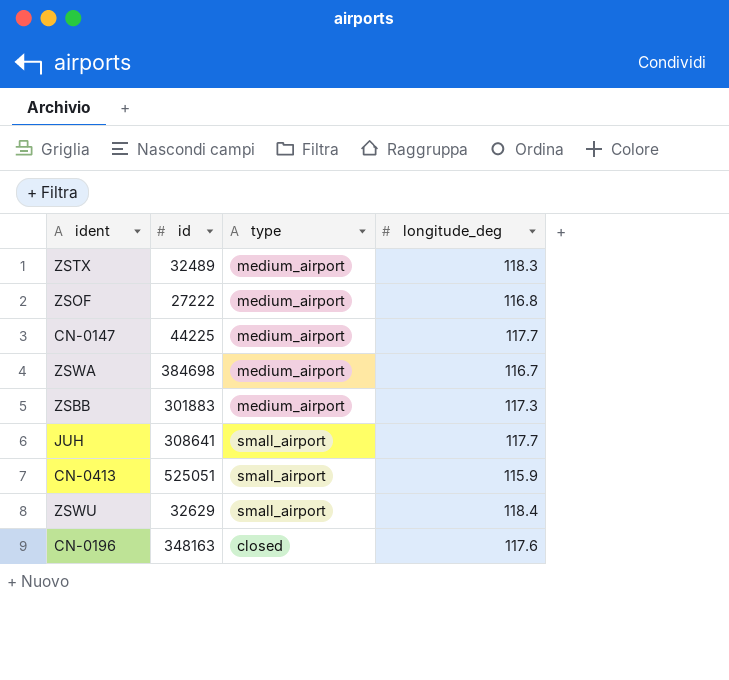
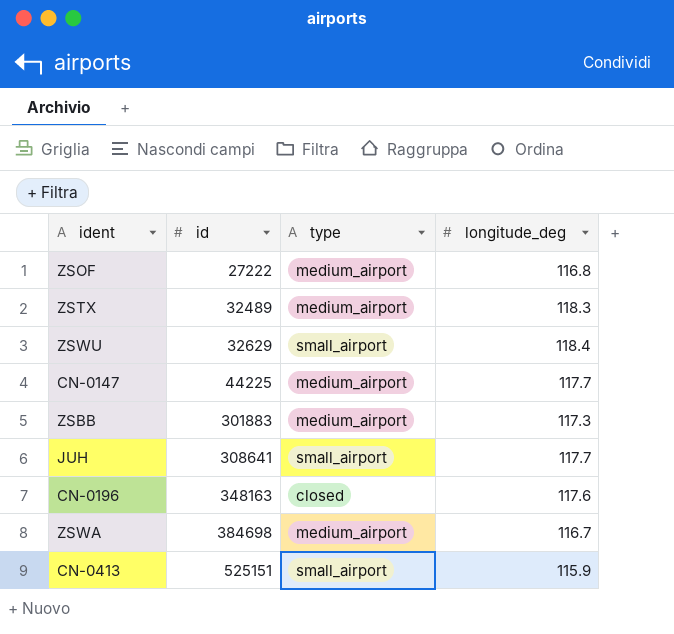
row order: none -> id ascending
CN-0413 | id: 525051 -> 525151

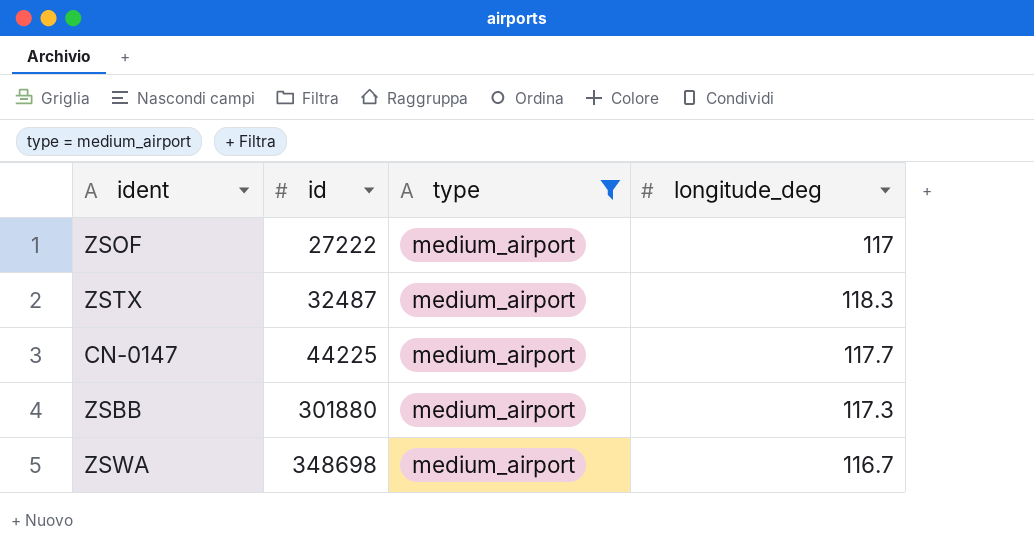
filter: none -> type = medium_airport
ZSOF | longitude_deg: 116.8 -> 117
ZSTX | id: 32489 -> 32487
ZSBB | id: 301883 -> 301880
ZSWA | id: 384698 -> 348698

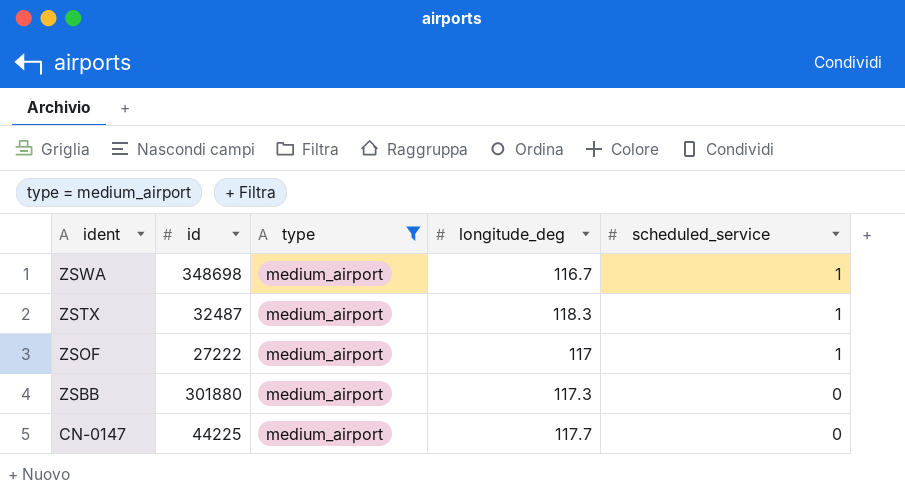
row order: id ascending -> ident descending
column scheduled_service | position: none -> 5

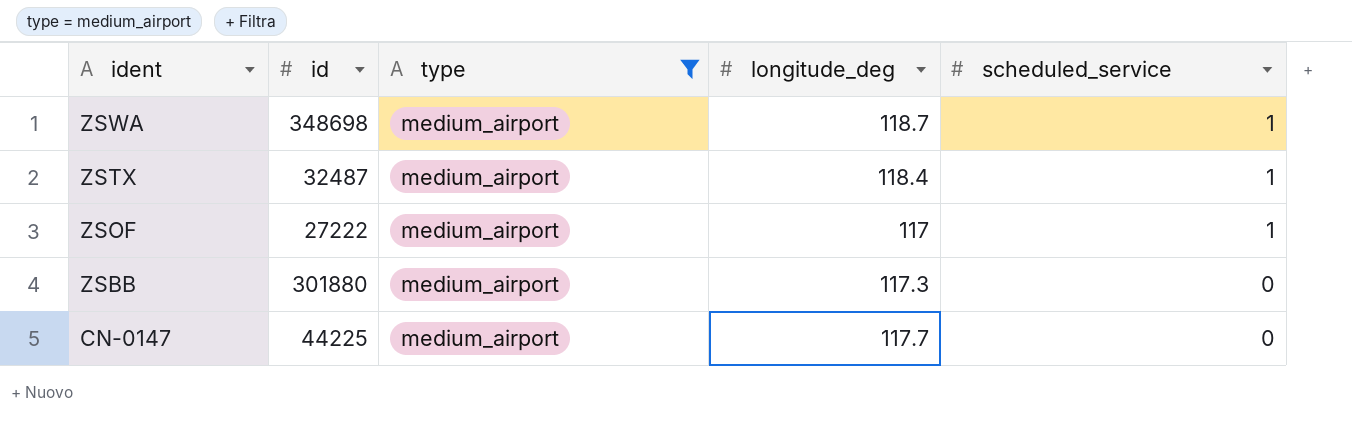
ZSWA | longitude_deg: 116.7 -> 118.7
ZSTX | longitude_deg: 118.3 -> 118.4

